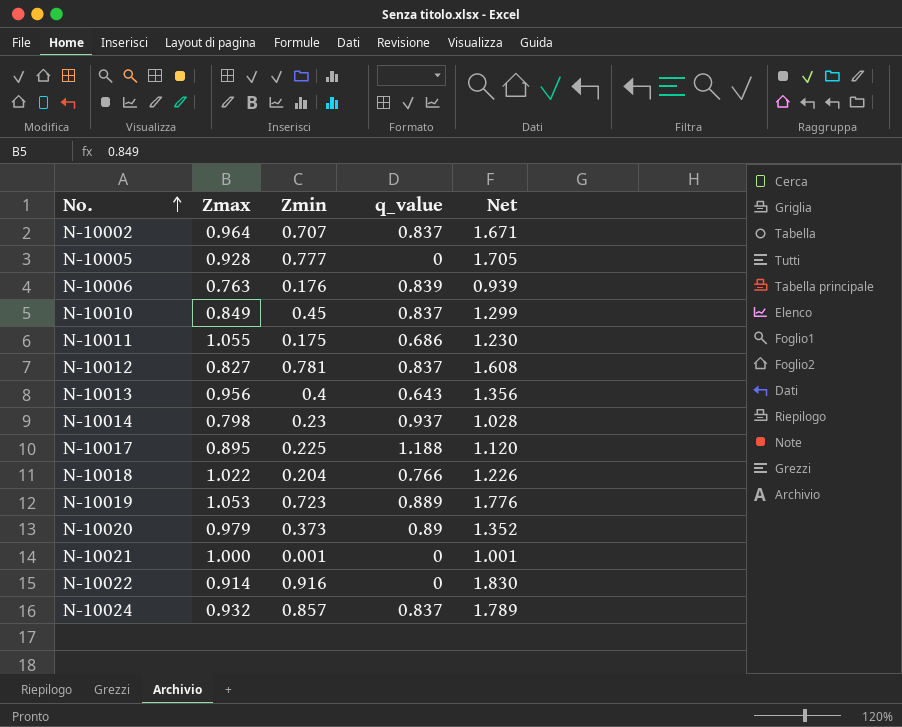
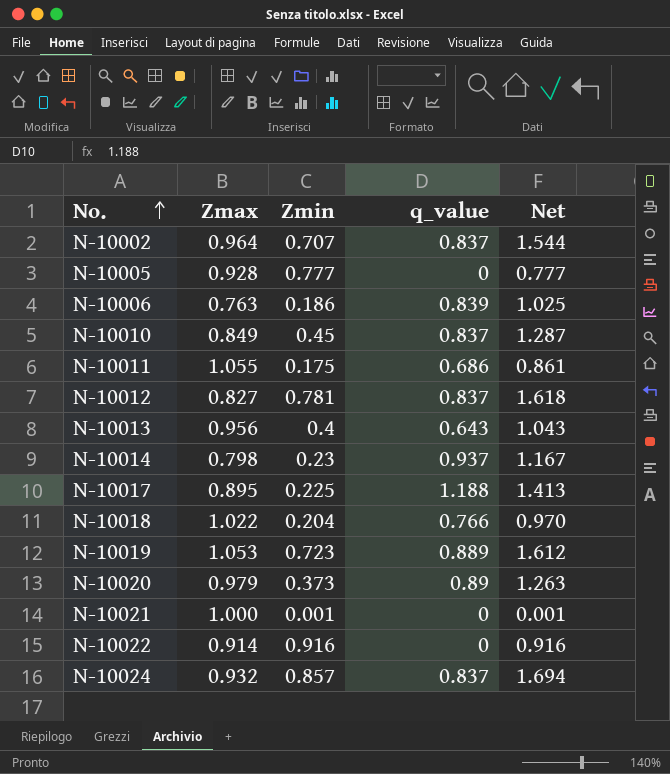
column Net | formula: [Zmax] + [Zmin] -> [Zmin] + [q_value]
N-10006 | Zmin: 0.176 -> 0.186

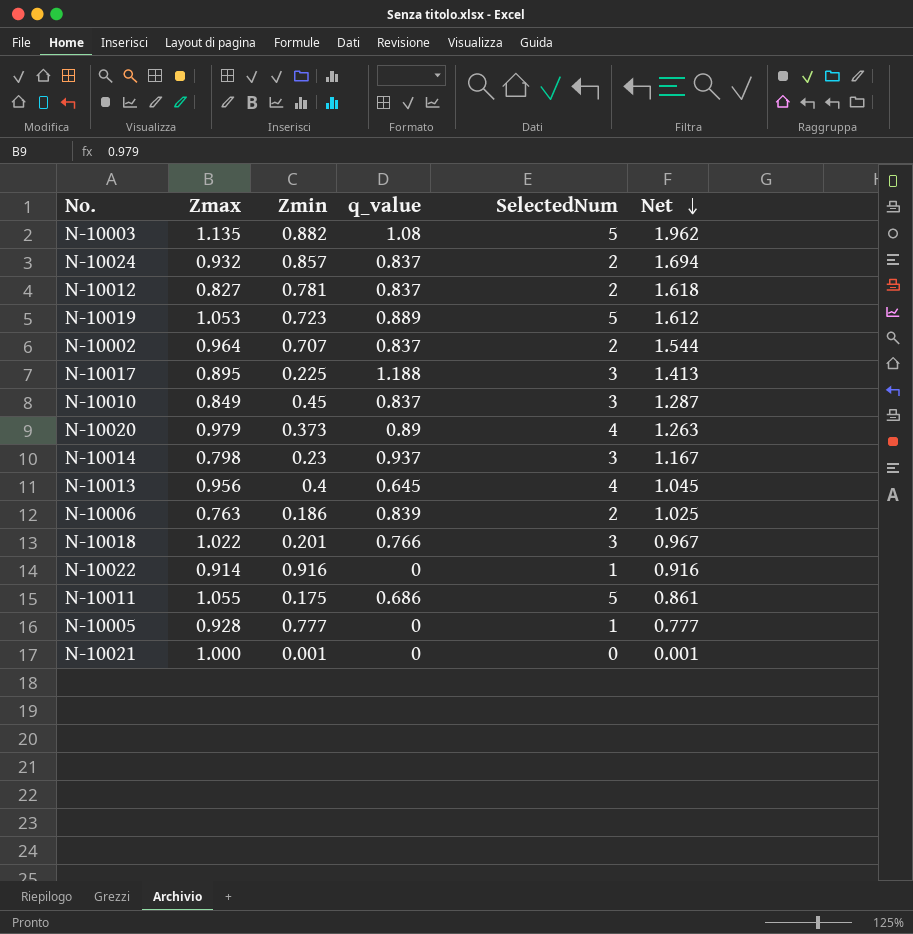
row order: No. ascending -> Net descending
column SelectedNum | position: none -> 5
row N-10003: none -> 1.135 | 0.882 | 1.08 | 5 | 1.962
N-10013 | q_value: 0.643 -> 0.645
N-10013 | Net: 1.043 -> 1.045
N-10018 | Zmin: 0.204 -> 0.201
N-10018 | Net: 0.970 -> 0.967

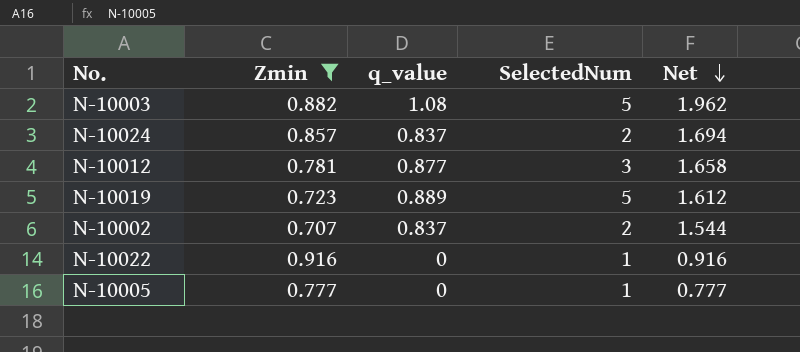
filter: none -> Zmin >= 0.707
column Zmax | position: 2 -> none
N-10012 | q_value: 0.837 -> 0.877
N-10012 | SelectedNum: 2 -> 3
N-10012 | Net: 1.618 -> 1.658

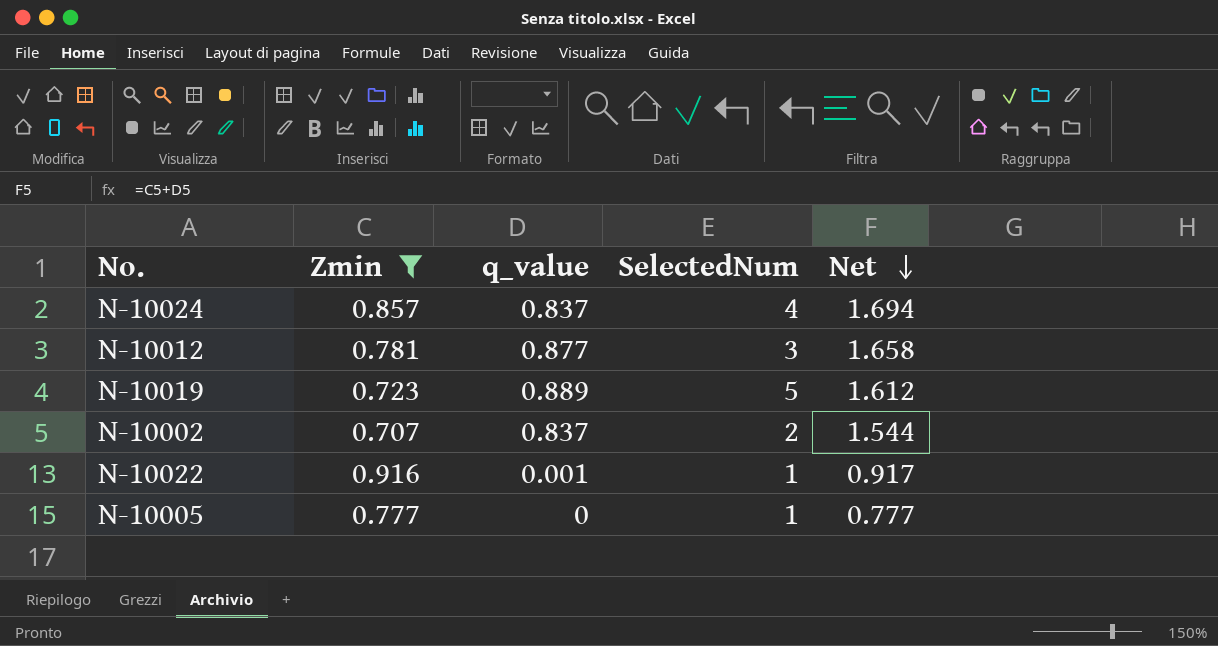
row N-10003: 0.882 | 1.08 | 5 | 1.962 -> none
N-10024 | SelectedNum: 2 -> 4
N-10022 | q_value: 0 -> 0.001
N-10022 | Net: 0.916 -> 0.917

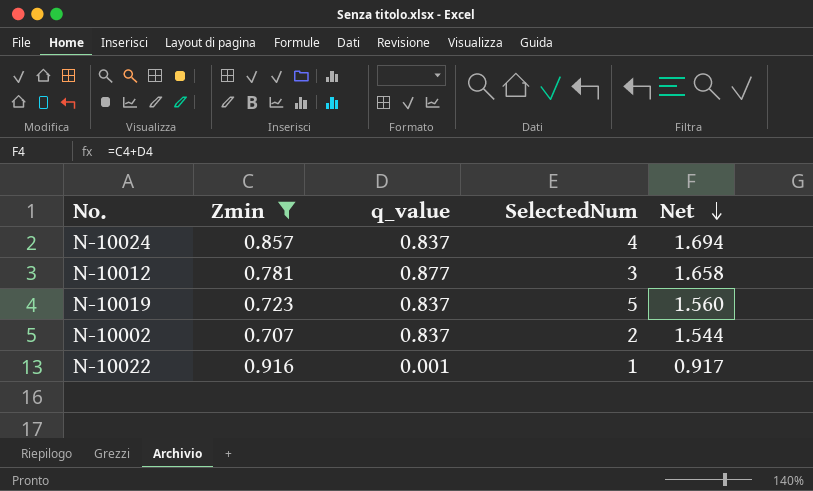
row N-10005: 0.777 | 0 | 1 | 0.777 -> none
N-10019 | q_value: 0.889 -> 0.837
N-10019 | Net: 1.612 -> 1.560

